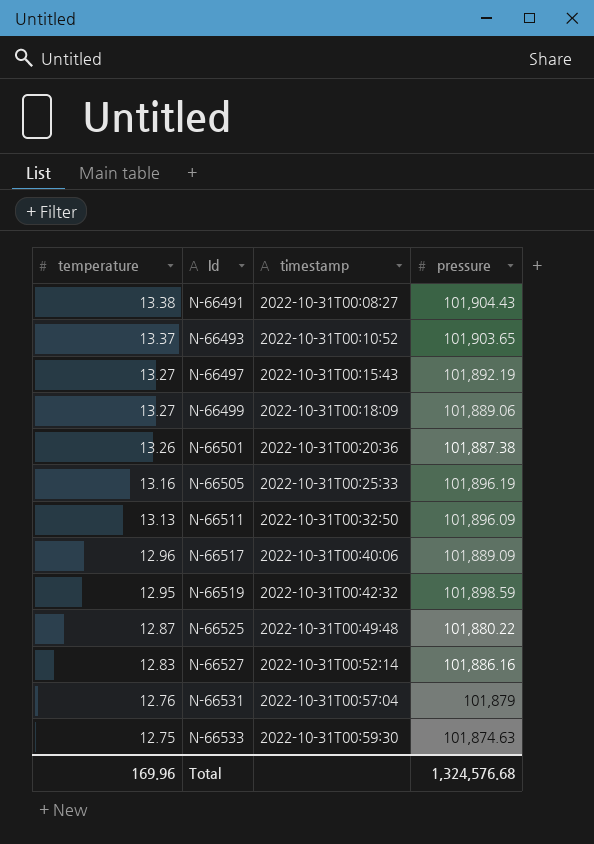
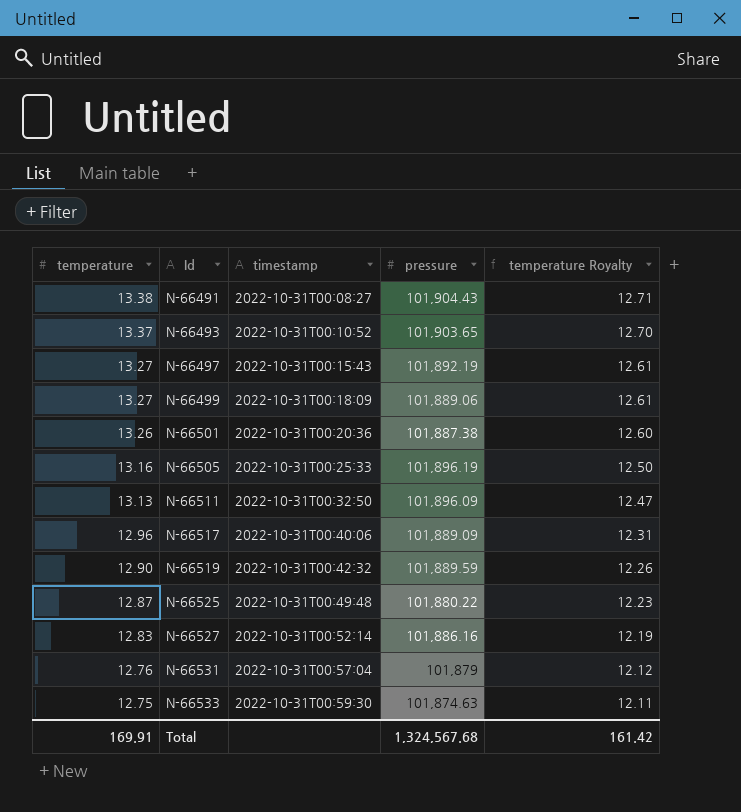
column temperature Royalty | formula: none -> [temperature] * 0.95
N-66519 | temperature: 12.95 -> 12.90
N-66519 | pressure: 101,898.59 -> 101,889.59
Total | temperature: 169.96 -> 169.91
Total | pressure: 1,324,576.68 -> 1,324,567.68

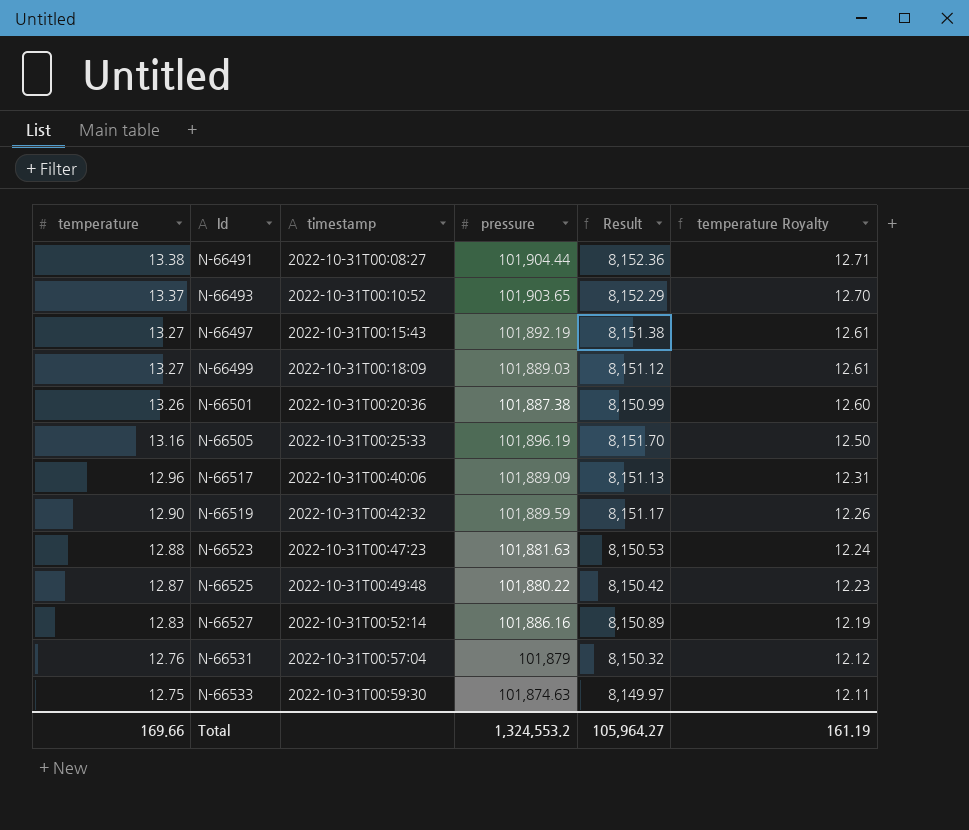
column Result | formula: none -> [pressure] * 0.08
row N-66511: 13.13 | 2022-10-31T00:32:50 | 101,896.09 | 12.47 -> none
N-66491 | pressure: 101,904.43 -> 101,904.44
N-66499 | pressure: 101,889.06 -> 101,889.03
row N-66523: none -> 12.88 | 2022-10-31T00:47:23 | 101,881.63 | 8,150.53 | 12.24
Total | temperature: 169.91 -> 169.66
Total | pressure: 1,324,567.68 -> 1,324,553.2
Total | temperature Royalty: 161.42 -> 161.19

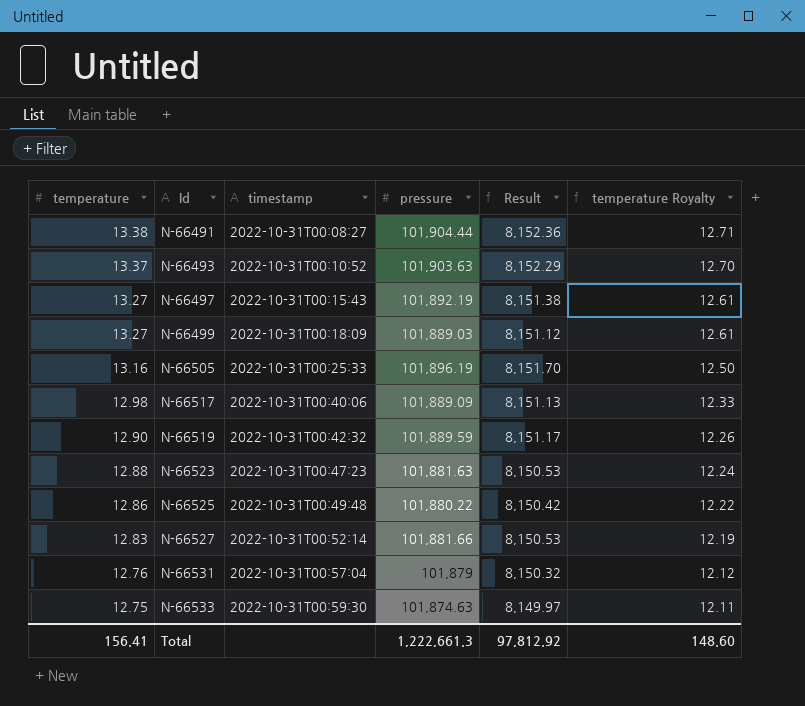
row N-66501: 13.26 | 2022-10-31T00:20:36 | 101,887.38 | 8,150.99 | 12.60 -> none
N-66493 | pressure: 101,903.65 -> 101,903.63
N-66517 | temperature: 12.96 -> 12.98
N-66517 | temperature Royalty: 12.31 -> 12.33
N-66525 | temperature: 12.87 -> 12.86
N-66525 | temperature Royalty: 12.23 -> 12.22
N-66527 | pressure: 101,886.16 -> 101,881.66
N-66527 | Result: 8,150.89 -> 8,150.53
Total | temperature: 169.66 -> 156.41
Total | pressure: 1,324,553.2 -> 1,222,661.3
Total | Result: 105,964.27 -> 97,812.92
Total | temperature Royalty: 161.19 -> 148.60

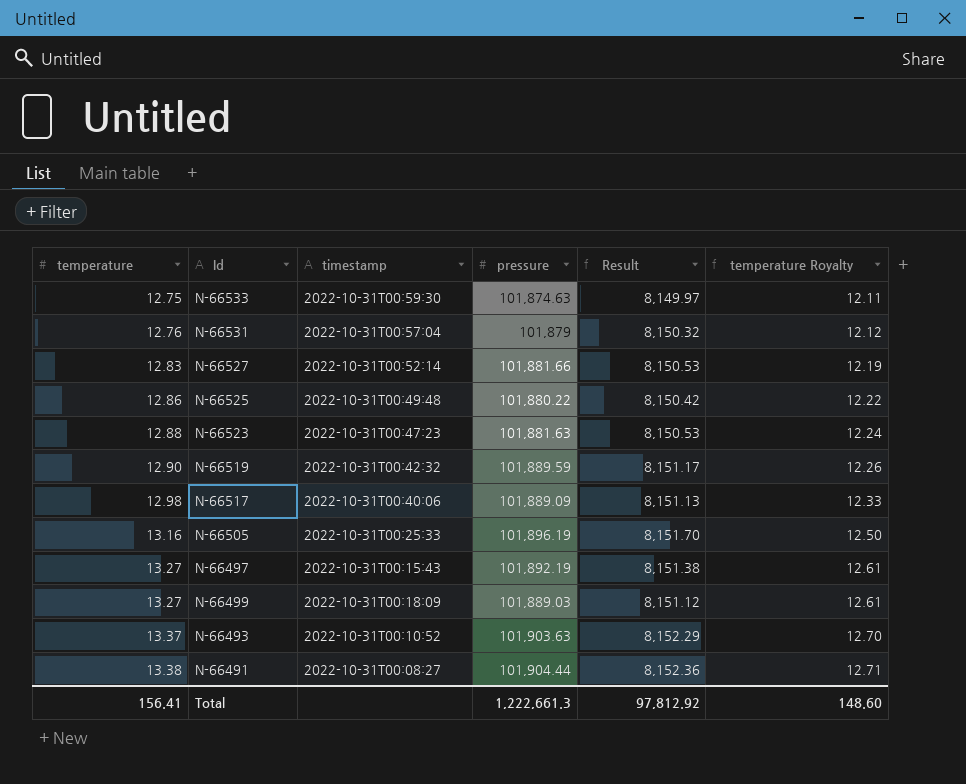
row order: temperature descending -> temperature ascending

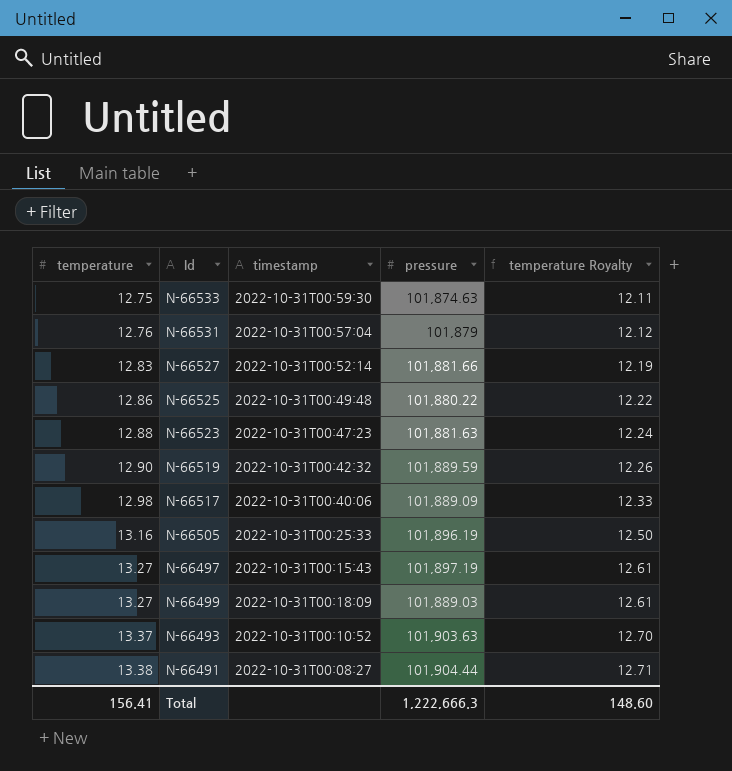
column Result | formula: [pressure] * 0.08 -> none
N-66497 | pressure: 101,892.19 -> 101,897.19
Total | pressure: 1,222,661.3 -> 1,222,666.3

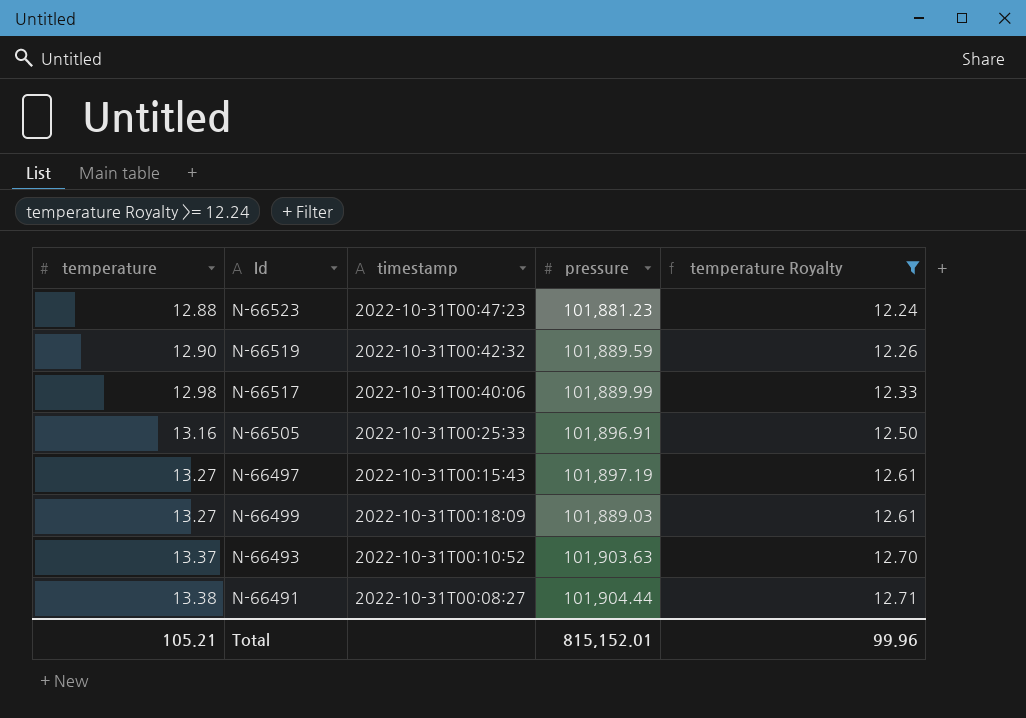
filter: none -> temperature Royalty >= 12.24
N-66523 | pressure: 101,881.63 -> 101,881.23
N-66517 | pressure: 101,889.09 -> 101,889.99
N-66505 | pressure: 101,896.19 -> 101,896.91
Total | temperature: 156.41 -> 105.21
Total | pressure: 1,222,666.3 -> 815,152.01
Total | temperature Royalty: 148.60 -> 99.96

